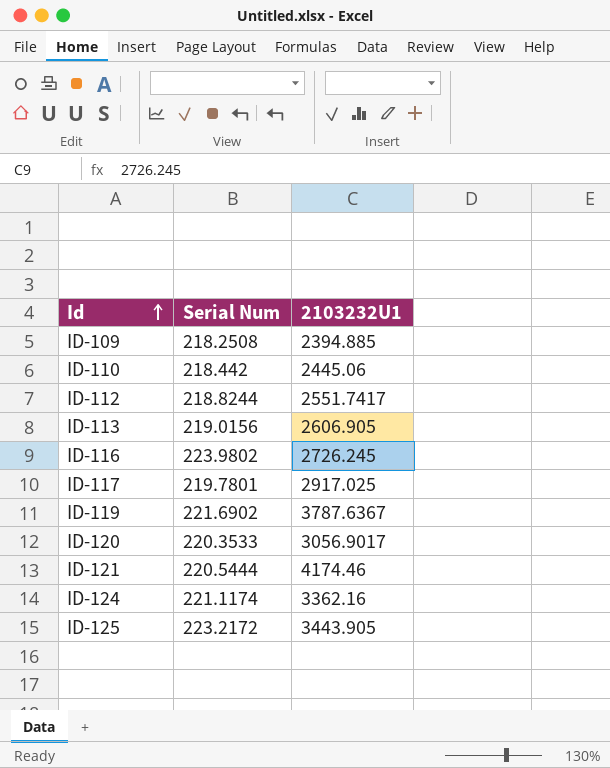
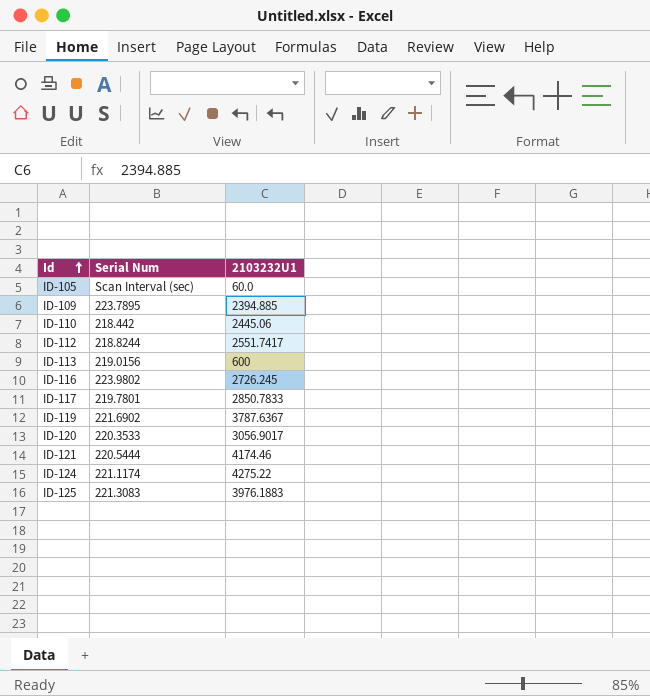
row ID-105: none -> Scan Interval (sec) | 60.0
ID-109 | Serial Num: 218.2508 -> 223.7895
ID-113 | 2103232U1: 2606.905 -> 600
ID-117 | 2103232U1: 2917.025 -> 2850.7833
ID-124 | 2103232U1: 3362.16 -> 4275.22
ID-125 | Serial Num: 223.2172 -> 221.3083
ID-125 | 2103232U1: 3443.905 -> 3976.1883

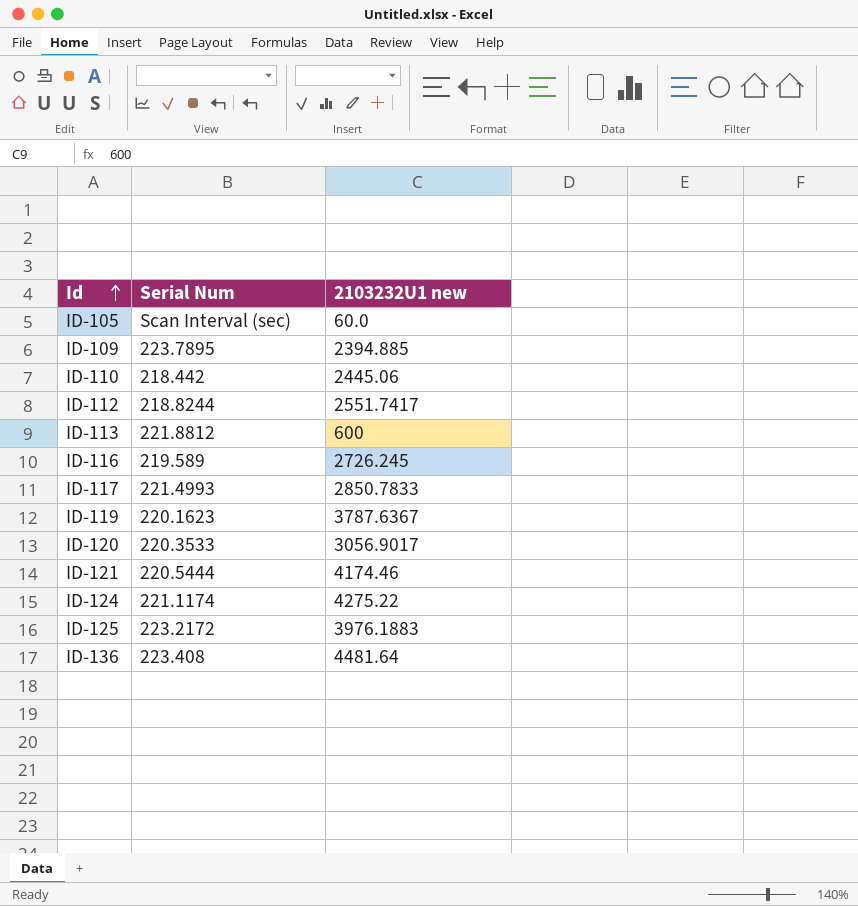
column name: 2103232U1 -> 2103232U1 new
ID-113 | Serial Num: 219.0156 -> 221.8812
ID-116 | Serial Num: 223.9802 -> 219.589
ID-117 | Serial Num: 219.7801 -> 221.4993
ID-119 | Serial Num: 221.6902 -> 220.1623
ID-125 | Serial Num: 221.3083 -> 223.2172
row ID-136: none -> 223.408 | 4481.64

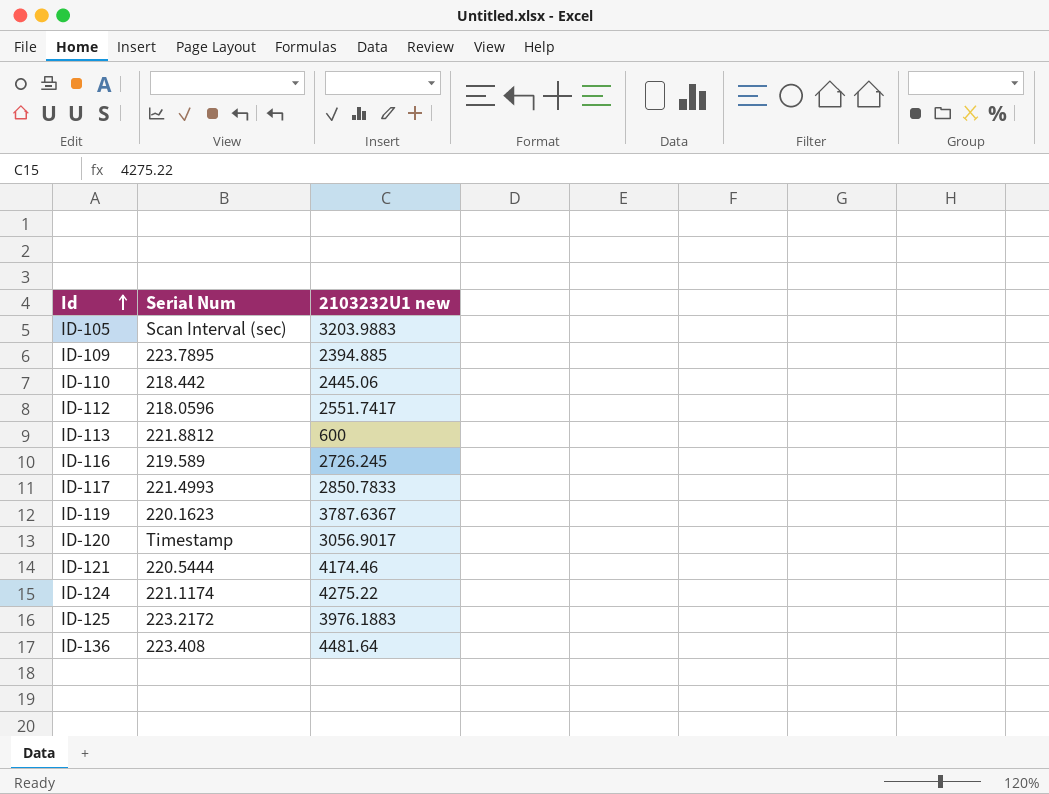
ID-105 | 2103232U1 new: 60.0 -> 3203.9883
ID-112 | Serial Num: 218.8244 -> 218.0596
ID-120 | Serial Num: 220.3533 -> Timestamp

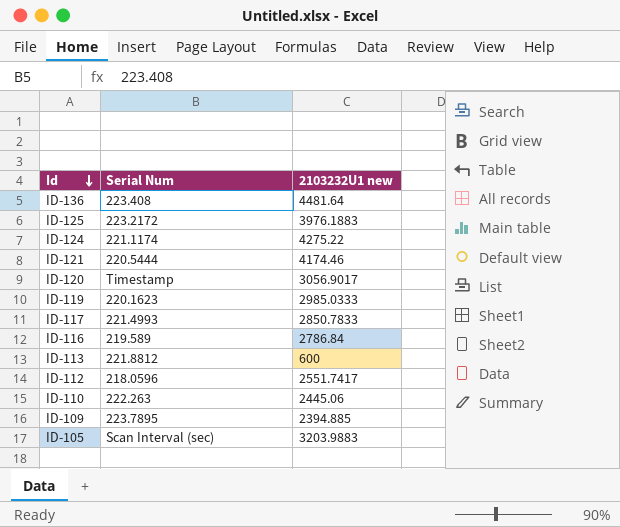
row order: Id ascending -> Id descending
ID-119 | 2103232U1 new: 3787.6367 -> 2985.0333
ID-116 | 2103232U1 new: 2726.245 -> 2786.84
ID-110 | Serial Num: 218.442 -> 222.263

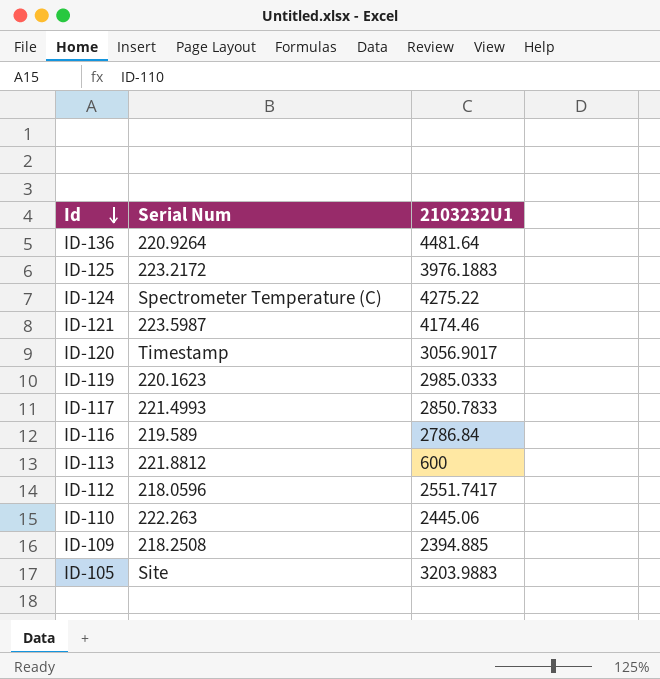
column name: 2103232U1 new -> 2103232U1
ID-136 | Serial Num: 223.408 -> 220.9264
ID-124 | Serial Num: 221.1174 -> Spectrometer Temperature (C)
ID-121 | Serial Num: 220.5444 -> 223.5987
ID-109 | Serial Num: 223.7895 -> 218.2508
ID-105 | Serial Num: Scan Interval (sec) -> Site

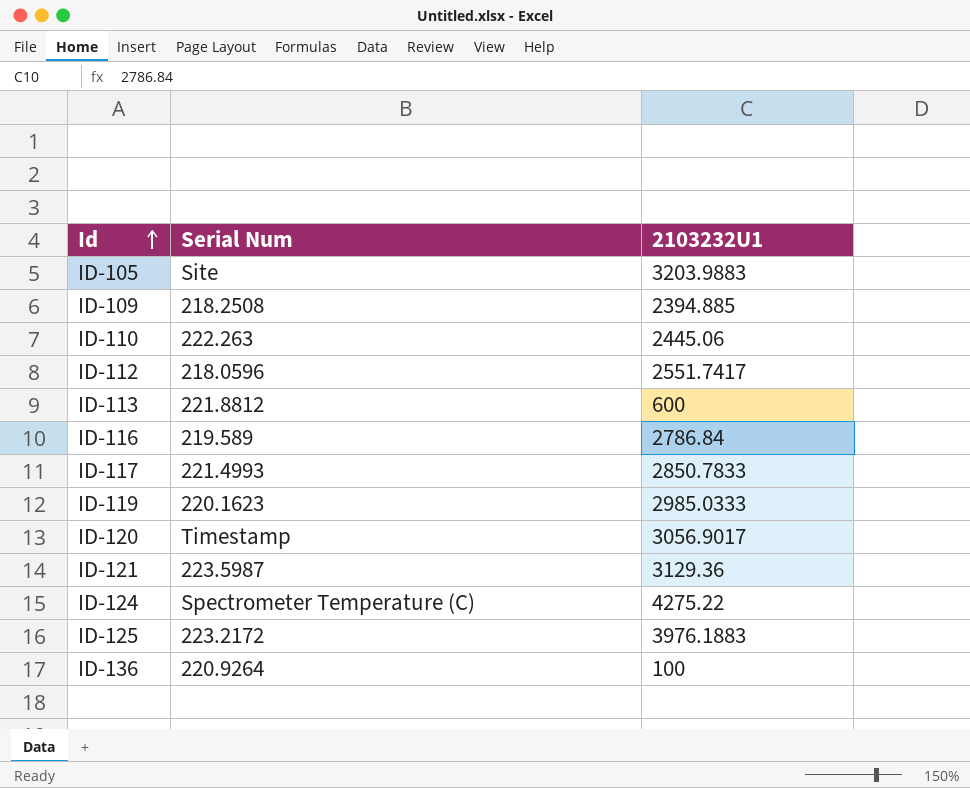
row order: Id descending -> Id ascending
ID-121 | 2103232U1: 4174.46 -> 3129.36
ID-136 | 2103232U1: 4481.64 -> 100

